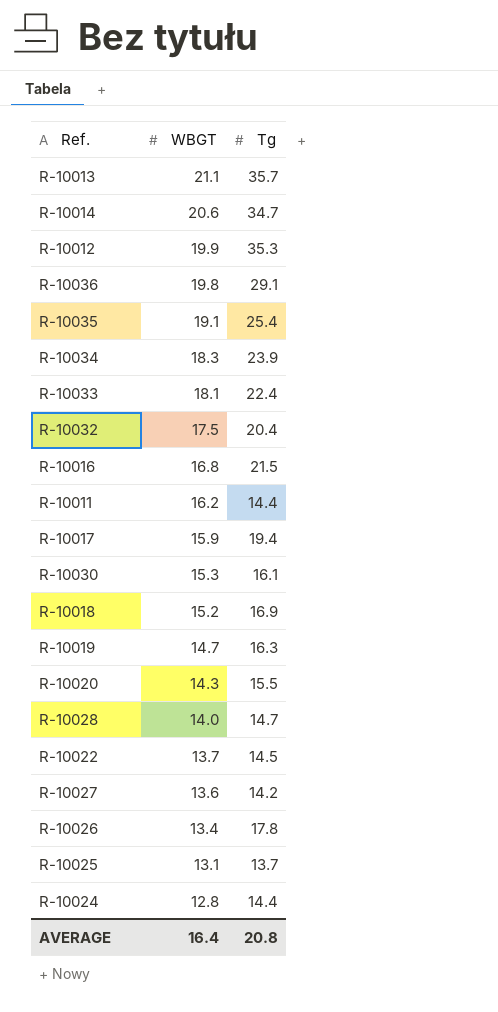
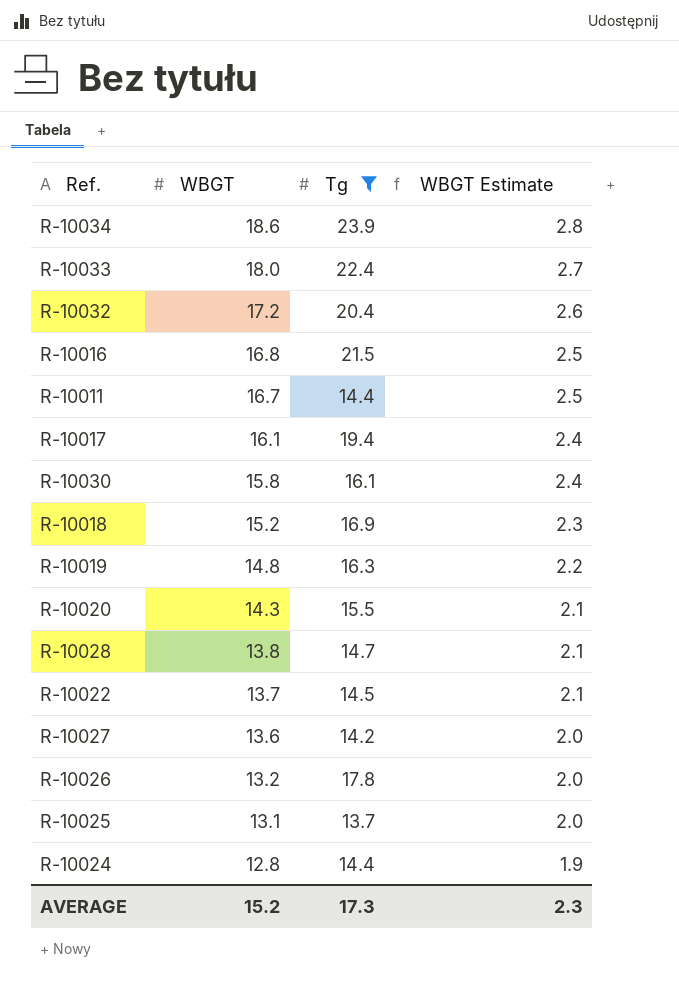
filter: none -> Tg <= 23.9
column WBGT Estimate | formula: none -> [WBGT] * 0.15
R-10034 | WBGT: 18.3 -> 18.6
R-10033 | WBGT: 18.1 -> 18.0
R-10032 | WBGT: 17.5 -> 17.2
R-10011 | WBGT: 16.2 -> 16.7
R-10017 | WBGT: 15.9 -> 16.1
R-10030 | WBGT: 15.3 -> 15.8
R-10019 | WBGT: 14.7 -> 14.8
R-10028 | WBGT: 14.0 -> 13.8
R-10026 | WBGT: 13.4 -> 13.2
AVERAGE | WBGT: 16.4 -> 15.2
AVERAGE | Tg: 20.8 -> 17.3

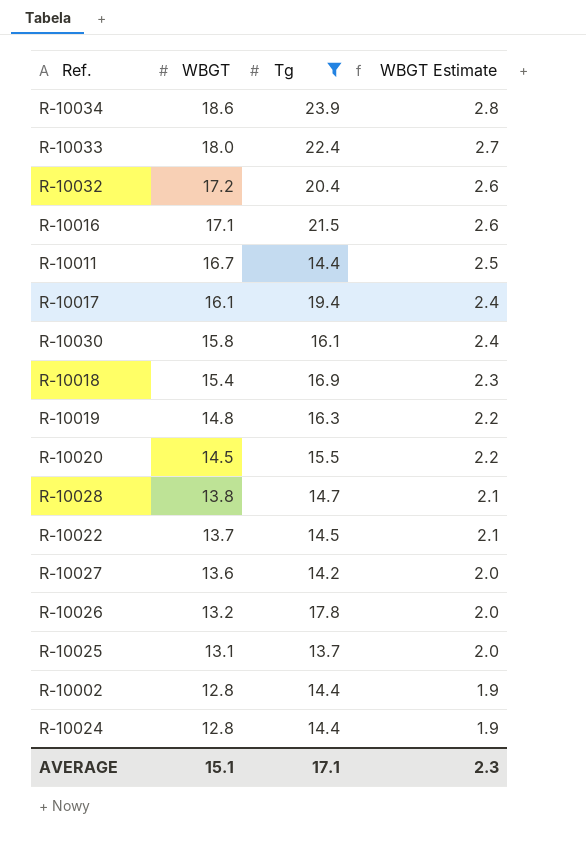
R-10016 | WBGT: 16.8 -> 17.1
R-10016 | WBGT Estimate: 2.5 -> 2.6
R-10018 | WBGT: 15.2 -> 15.4
R-10020 | WBGT: 14.3 -> 14.5
R-10020 | WBGT Estimate: 2.1 -> 2.2
row R-10002: none -> 12.8 | 14.4 | 1.9
AVERAGE | WBGT: 15.2 -> 15.1
AVERAGE | Tg: 17.3 -> 17.1

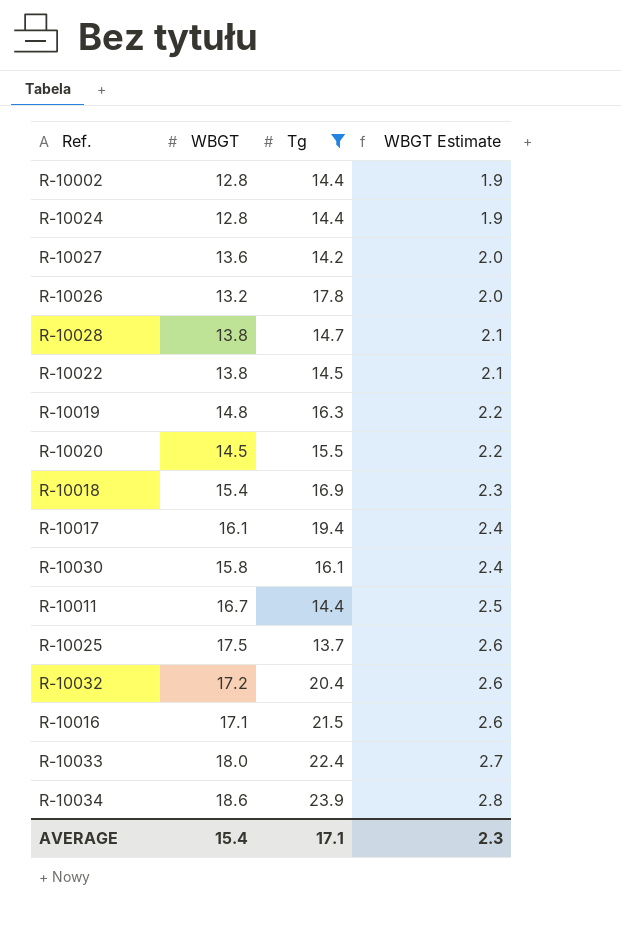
row order: WBGT descending -> WBGT Estimate ascending
R-10022 | WBGT: 13.7 -> 13.8
R-10025 | WBGT: 13.1 -> 17.5
R-10025 | WBGT Estimate: 2.0 -> 2.6
AVERAGE | WBGT: 15.1 -> 15.4

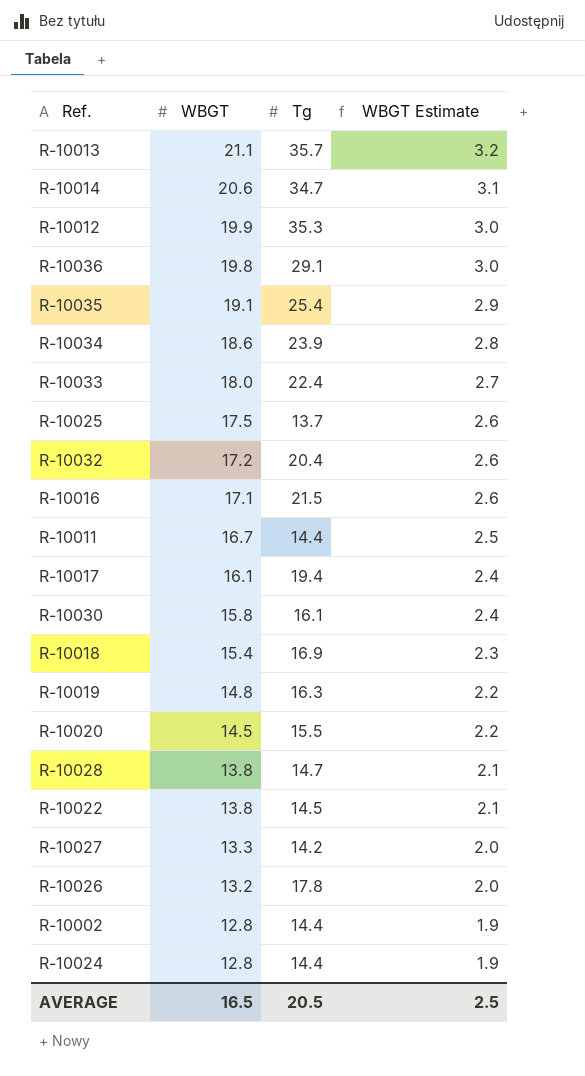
filter: Tg <= 23.9 -> none
row order: WBGT Estimate ascending -> WBGT descending
R-10027 | WBGT: 13.6 -> 13.3
AVERAGE | WBGT: 15.4 -> 16.5
AVERAGE | Tg: 17.1 -> 20.5
AVERAGE | WBGT Estimate: 2.3 -> 2.5

